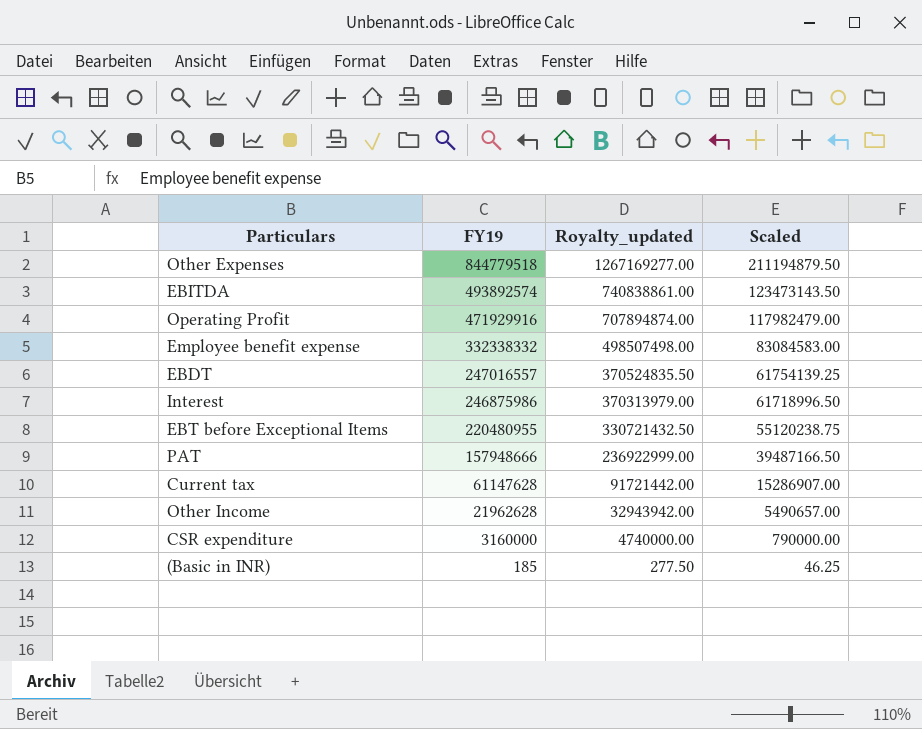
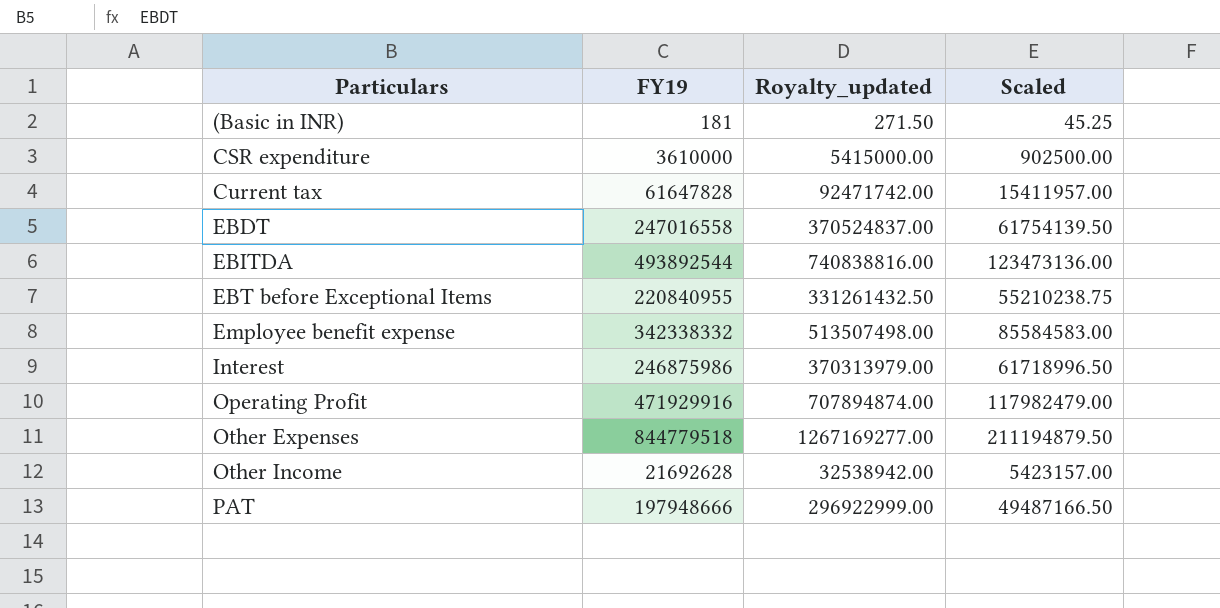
row order: FY19 descending -> Particulars ascending
(Basic in INR) | FY19: 185 -> 181
(Basic in INR) | Royalty_updated: 277.50 -> 271.50
(Basic in INR) | Scaled: 46.25 -> 45.25
CSR expenditure | FY19: 3160000 -> 3610000
CSR expenditure | Royalty_updated: 4740000.00 -> 5415000.00
CSR expenditure | Scaled: 790000.00 -> 902500.00
Current tax | FY19: 61147628 -> 61647828
Current tax | Royalty_updated: 91721442.00 -> 92471742.00
Current tax | Scaled: 15286907.00 -> 15411957.00
EBDT | FY19: 247016557 -> 247016558
EBDT | Royalty_updated: 370524835.50 -> 370524837.00
EBDT | Scaled: 61754139.25 -> 61754139.50
EBITDA | FY19: 493892574 -> 493892544
EBITDA | Royalty_updated: 740838861.00 -> 740838816.00
EBITDA | Scaled: 123473143.50 -> 123473136.00
EBT before Exceptional Items | FY19: 220480955 -> 220840955
EBT before Exceptional Items | Royalty_updated: 330721432.50 -> 331261432.50
EBT before Exceptional Items | Scaled: 55120238.75 -> 55210238.75
Employee benefit expense | FY19: 332338332 -> 342338332
Employee benefit expense | Royalty_updated: 498507498.00 -> 513507498.00
Employee benefit expense | Scaled: 83084583.00 -> 85584583.00
Other Income | FY19: 21962628 -> 21692628
Other Income | Royalty_updated: 32943942.00 -> 32538942.00
Other Income | Scaled: 5490657.00 -> 5423157.00
PAT | FY19: 157948666 -> 197948666
PAT | Royalty_updated: 236922999.00 -> 296922999.00
PAT | Scaled: 39487166.50 -> 49487166.50

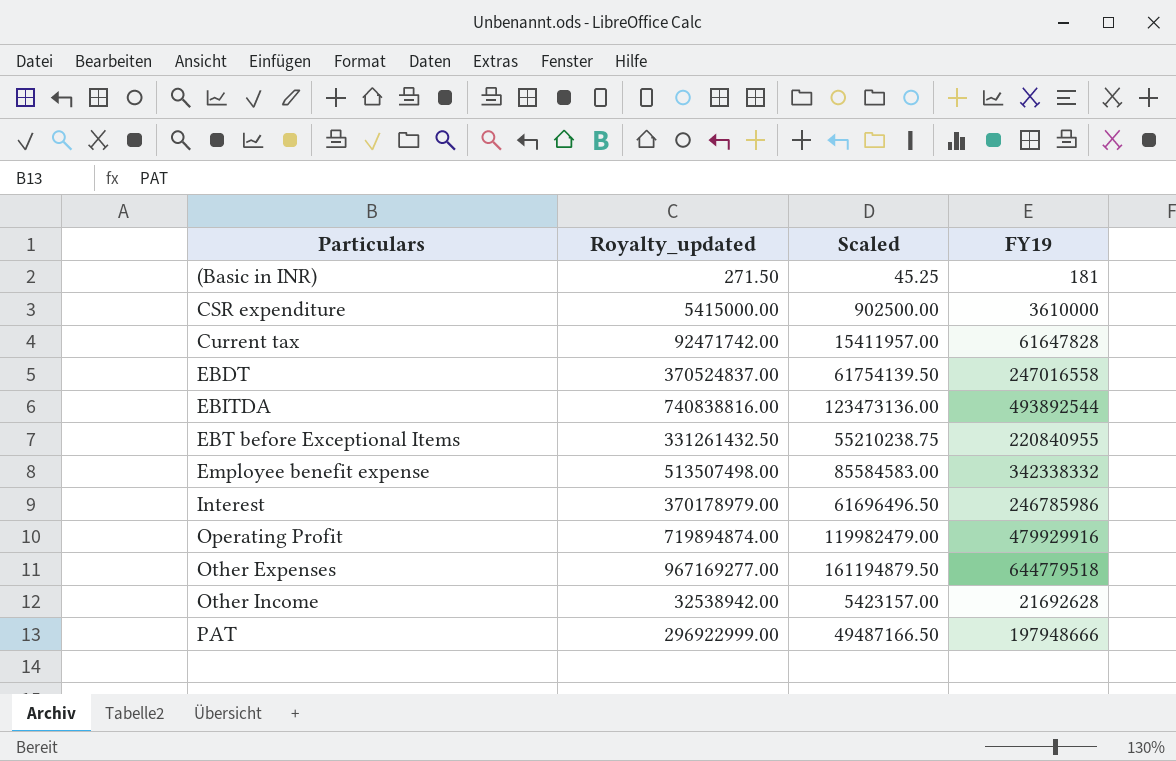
column FY19 | position: 2 -> 4
Interest | Royalty_updated: 370313979.00 -> 370178979.00
Interest | Scaled: 61718996.50 -> 61696496.50
Interest | FY19: 246875986 -> 246785986
Operating Profit | Royalty_updated: 707894874.00 -> 719894874.00
Operating Profit | Scaled: 117982479.00 -> 119982479.00
Operating Profit | FY19: 471929916 -> 479929916
Other Expenses | Royalty_updated: 1267169277.00 -> 967169277.00
Other Expenses | Scaled: 211194879.50 -> 161194879.50
Other Expenses | FY19: 844779518 -> 644779518

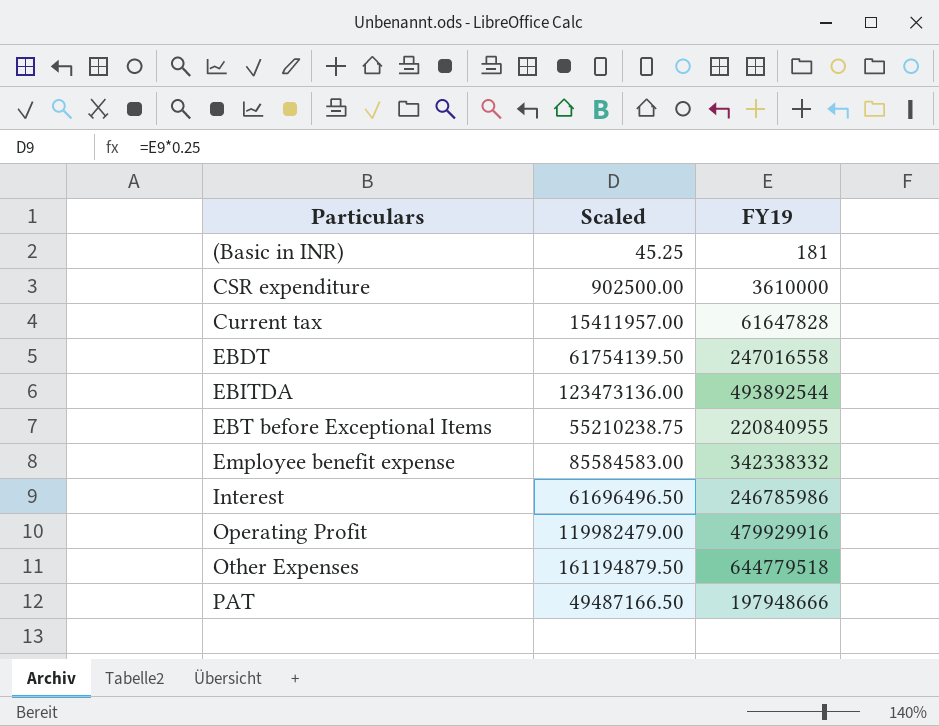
column Royalty_updated | formula: [FY19] * 1.5 -> none
row Other Income: 32538942.00 | 5423157.00 | 21692628 -> none

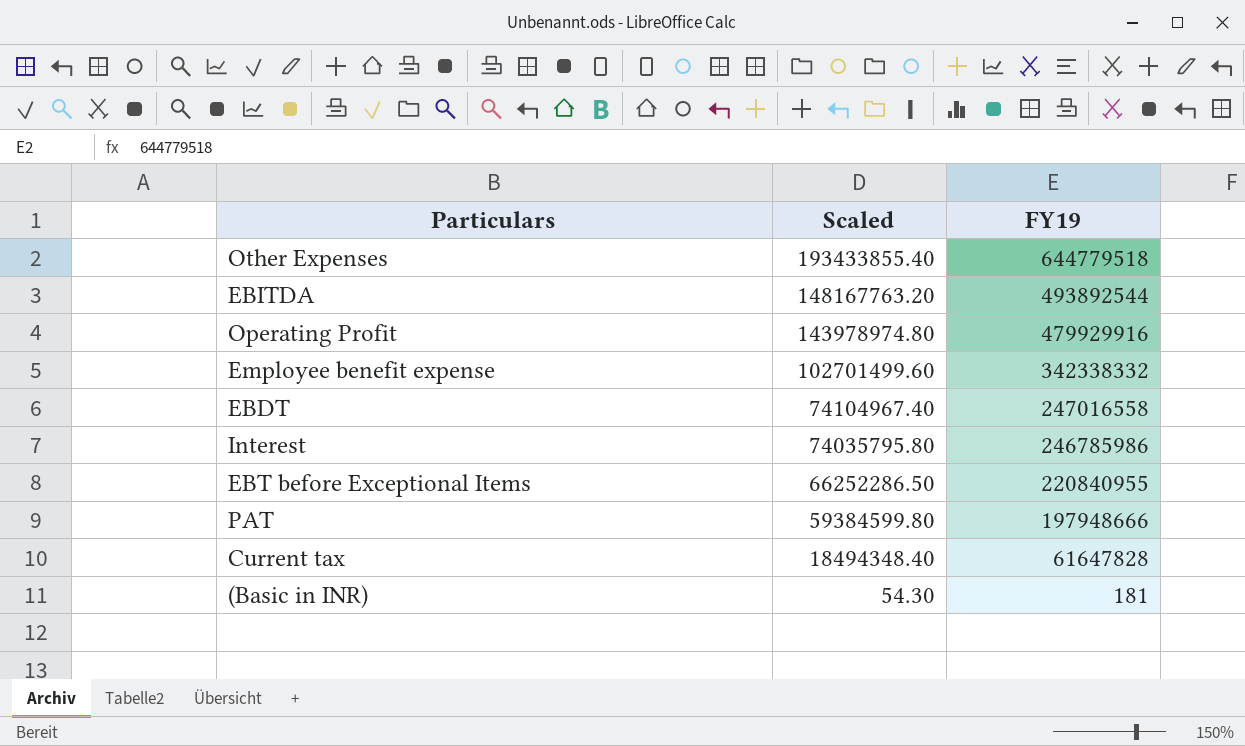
row order: Particulars ascending -> Scaled descending
column Scaled | formula: [FY19] * 0.25 -> [FY19] * 0.3
row CSR expenditure: 902500.00 | 3610000 -> none

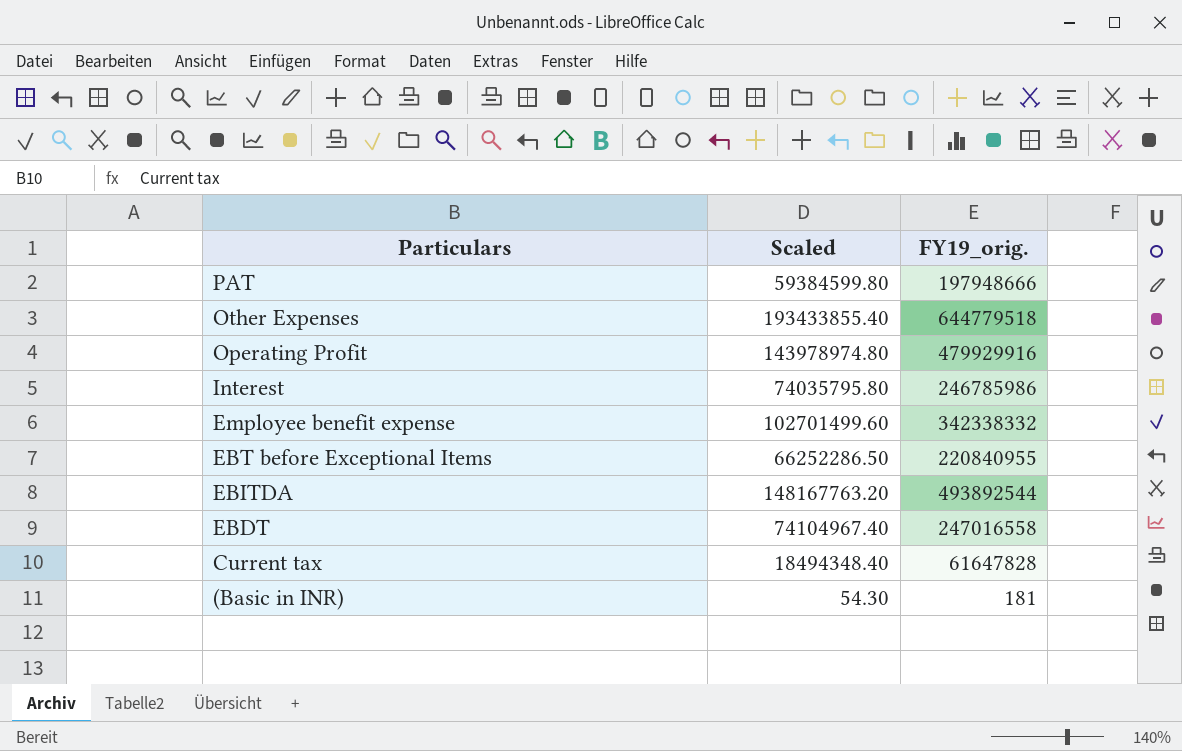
row order: Scaled descending -> Particulars descending
column name: FY19 -> FY19_orig.

